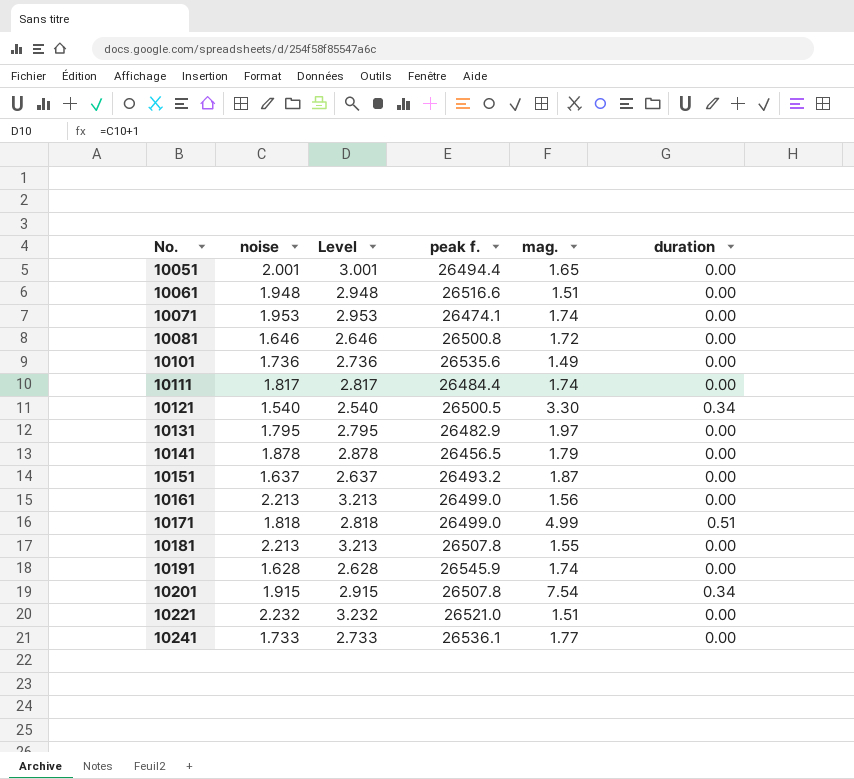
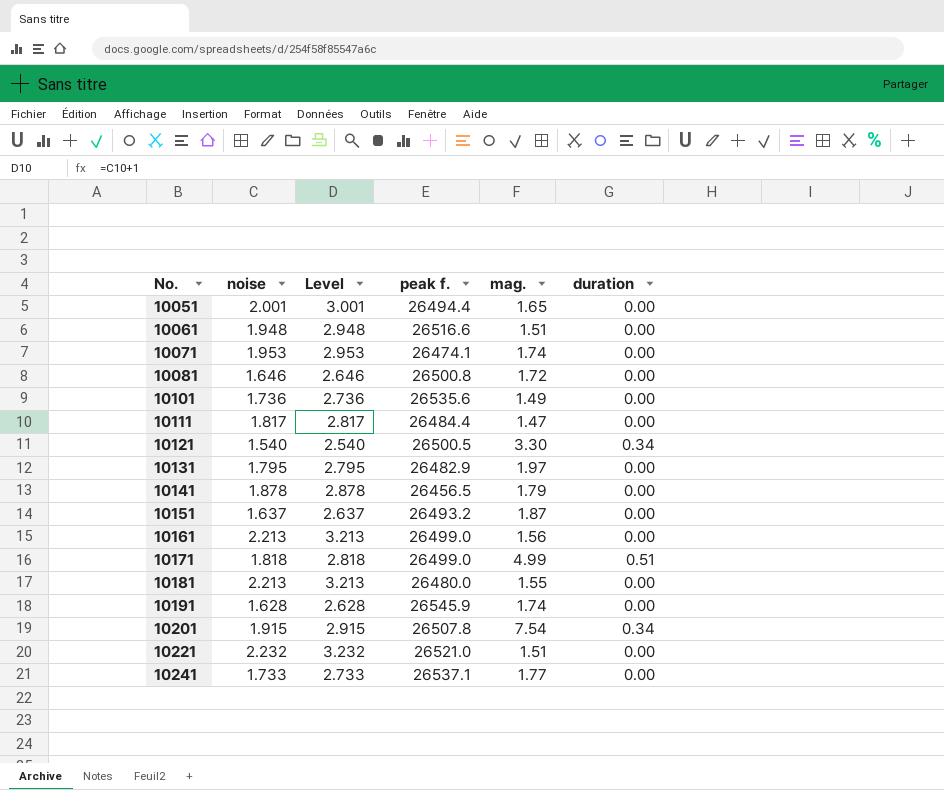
10111 | mag.: 1.74 -> 1.47
10181 | peak f.: 26507.8 -> 26480.0
10241 | peak f.: 26536.1 -> 26537.1

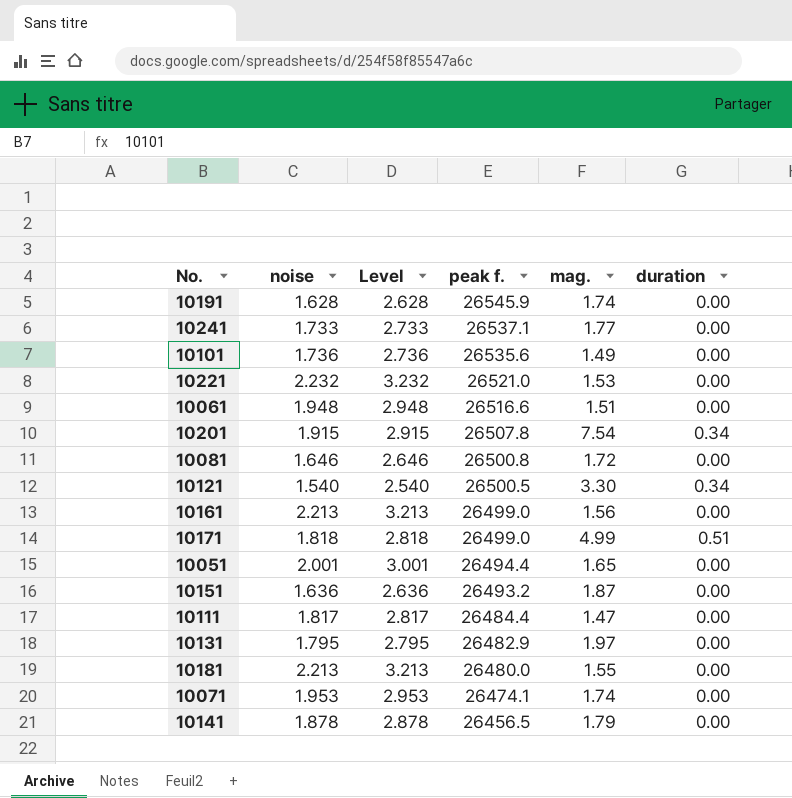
row order: No. ascending -> peak f. descending
10221 | mag.: 1.51 -> 1.53
10151 | noise: 1.637 -> 1.636
10151 | Level: 2.637 -> 2.636

